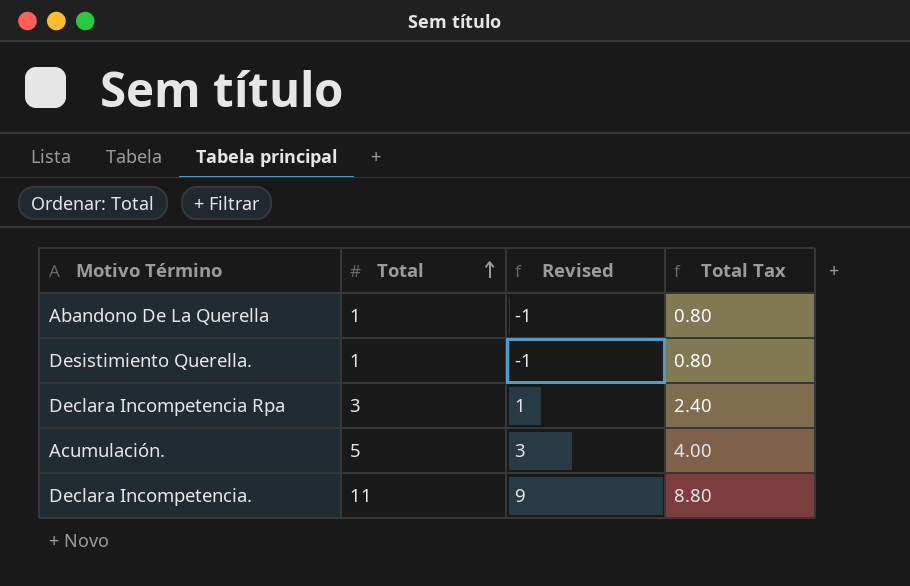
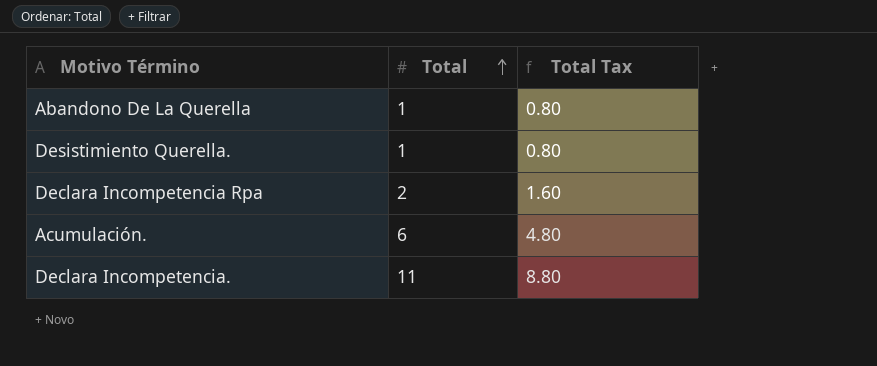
column Revised | formula: [Total] - 2 -> none
Declara Incompetencia Rpa | Total: 3 -> 2
Declara Incompetencia Rpa | Total Tax: 2.40 -> 1.60
Acumulación. | Total: 5 -> 6
Acumulación. | Total Tax: 4.00 -> 4.80

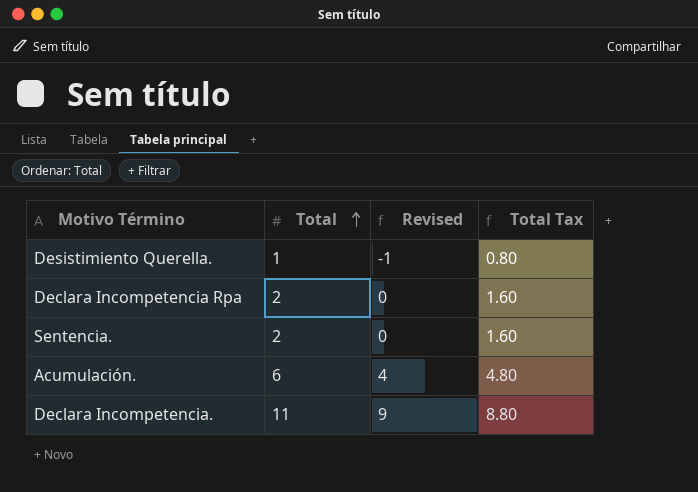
column Revised | formula: none -> [Total] - 2
row Abandono De La Querella: 1 | 0.80 -> none
row Sentencia.: none -> 2 | 0 | 1.60

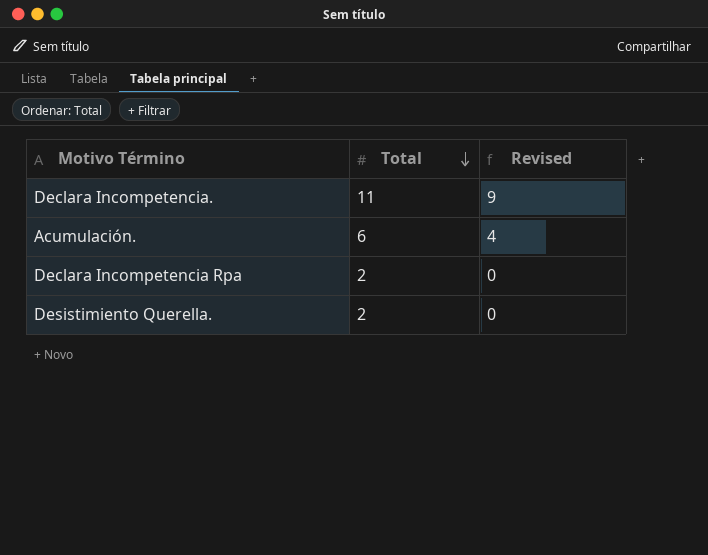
row order: Total ascending -> Total descending
column Total Tax | formula: [Total] * 0.8 -> none
row Sentencia.: 2 | 0 | 1.60 -> none
Desistimiento Querella. | Total: 1 -> 2
Desistimiento Querella. | Revised: -1 -> 0

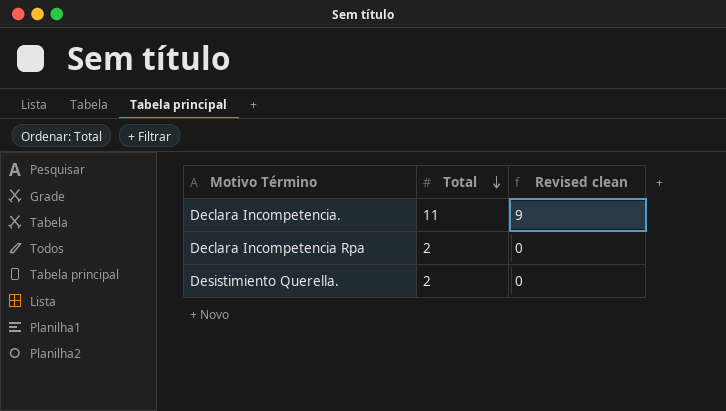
column name: Revised -> Revised clean
row Acumulación.: 6 | 4 -> none

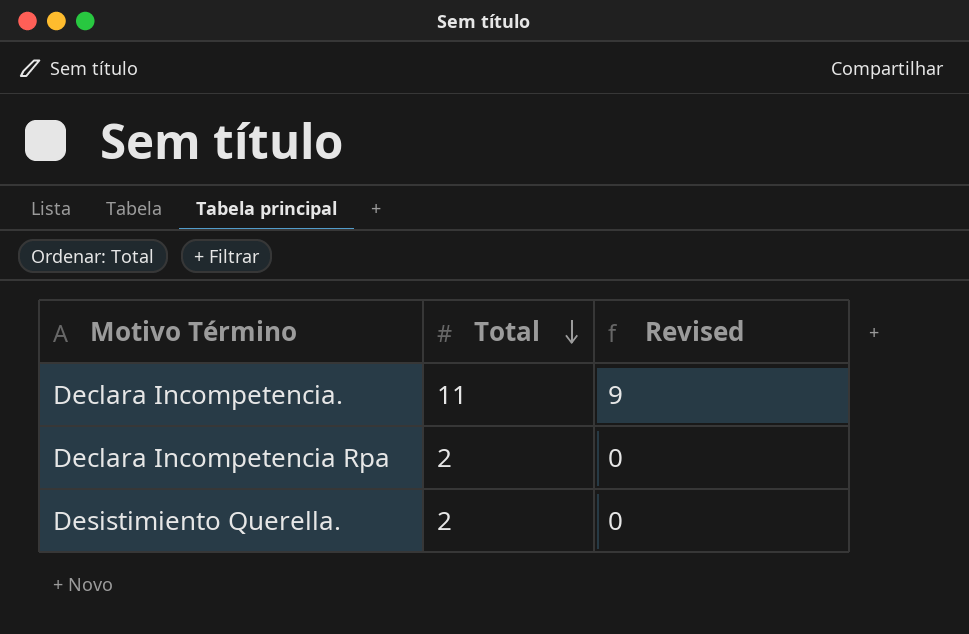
column name: Revised clean -> Revised

